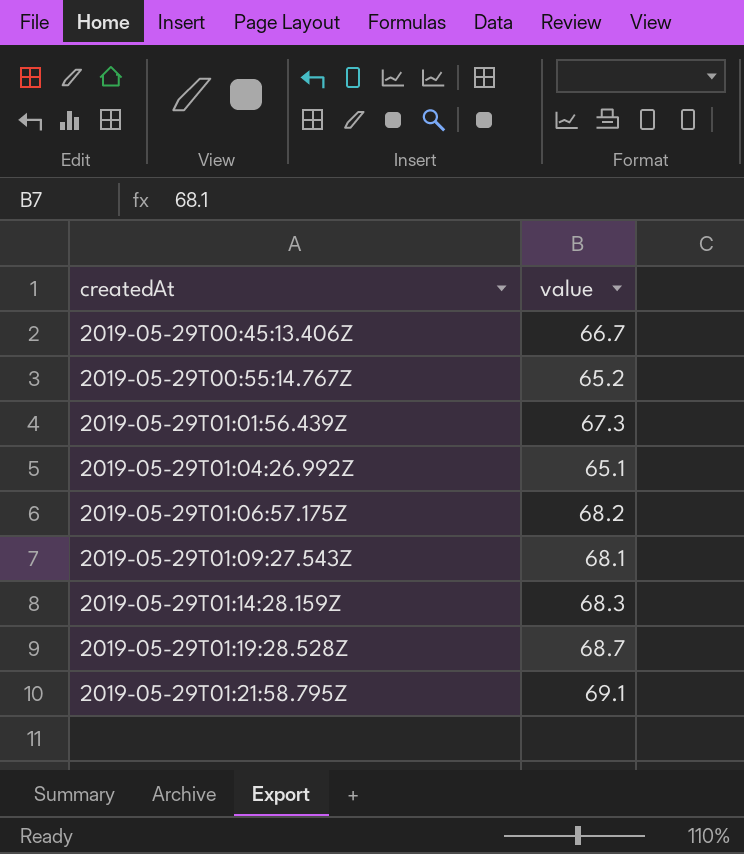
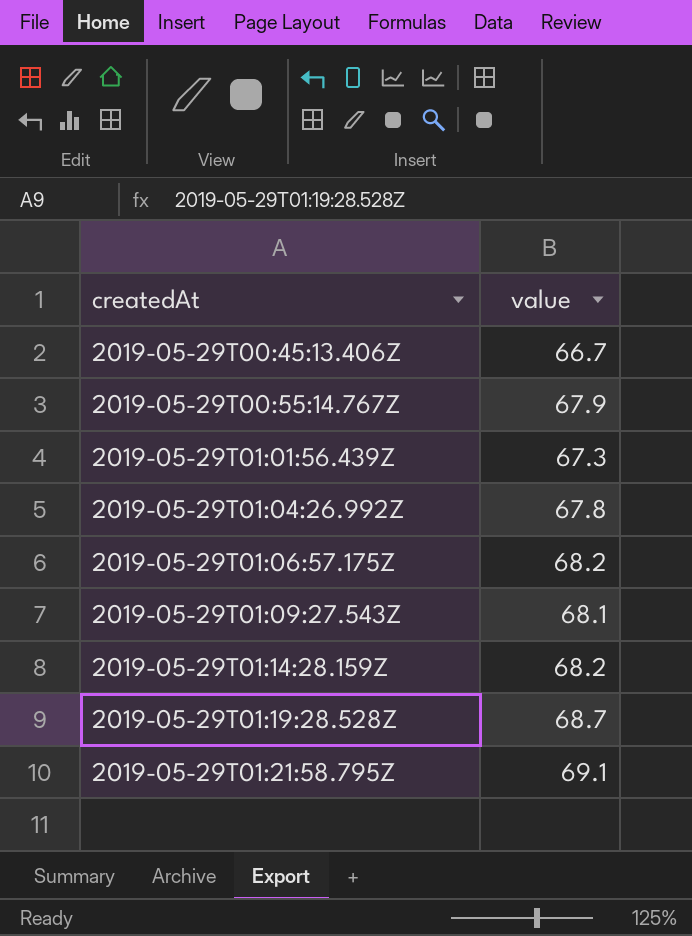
2019-05-29T00:55:14.767Z | value: 65.2 -> 67.9
2019-05-29T01:04:26.992Z | value: 65.1 -> 67.8
2019-05-29T01:14:28.159Z | value: 68.3 -> 68.2

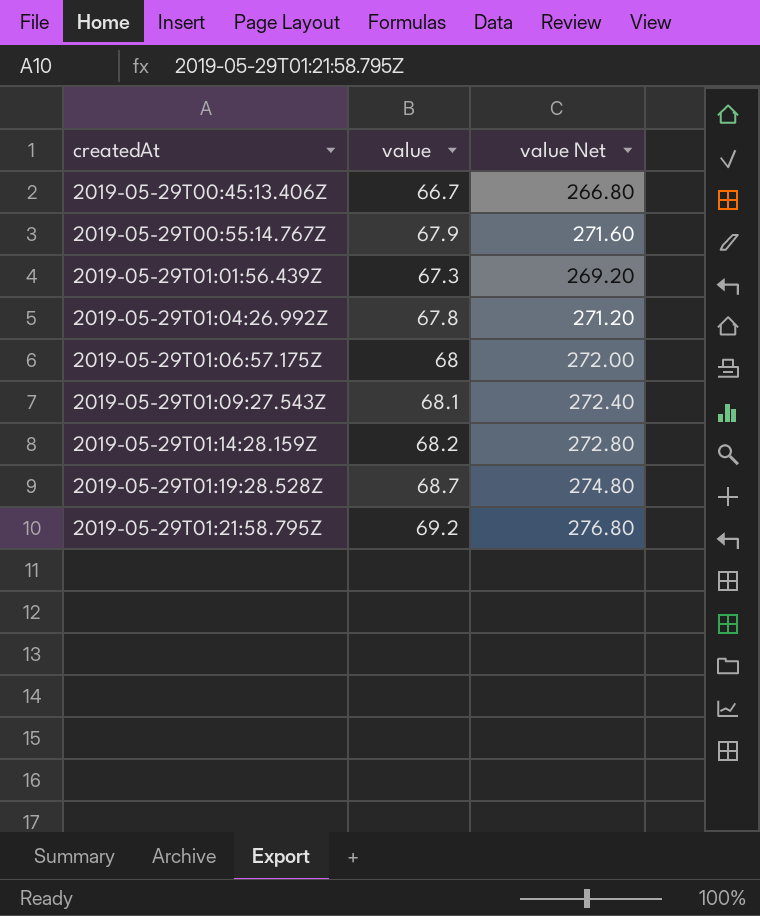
column value Net | formula: none -> [value] * 4
2019-05-29T01:06:57.175Z | value: 68.2 -> 68
2019-05-29T01:21:58.795Z | value: 69.1 -> 69.2

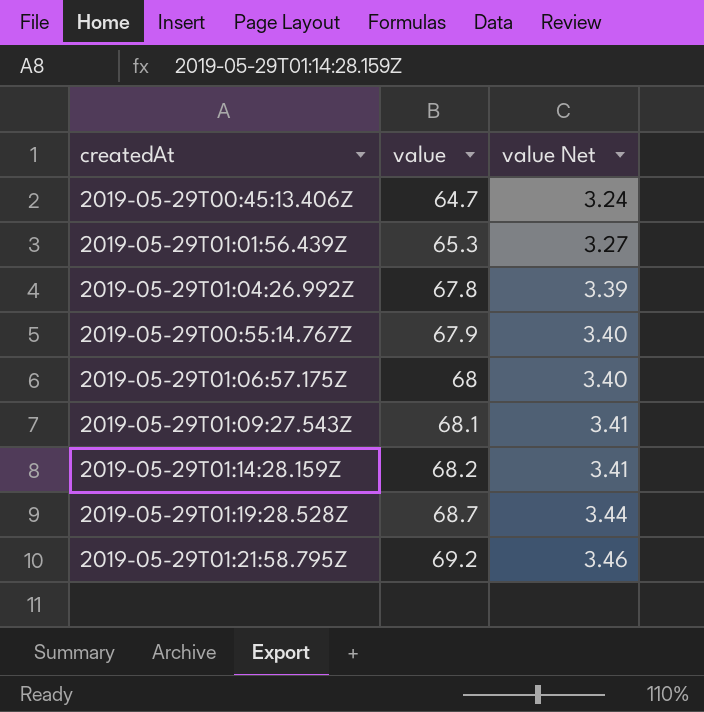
row order: createdAt ascending -> value ascending
column value Net | formula: [value] * 4 -> [value] * 0.05
2019-05-29T00:45:13.406Z | value: 66.7 -> 64.7
2019-05-29T01:01:56.439Z | value: 67.3 -> 65.3

